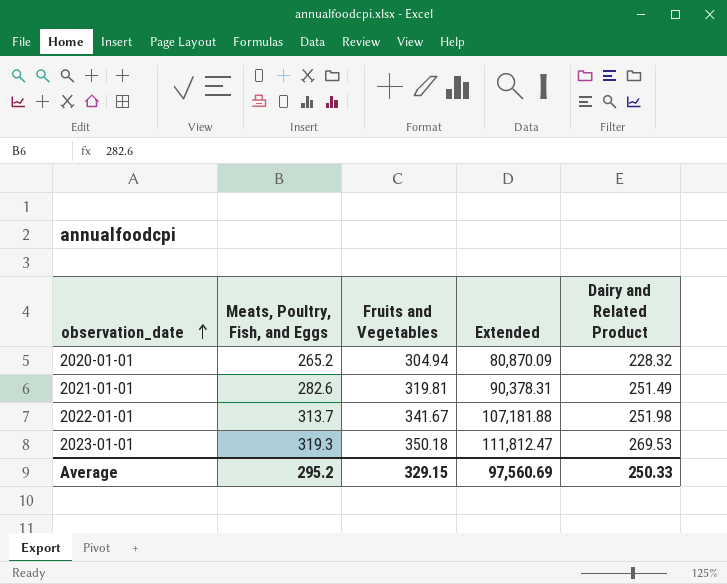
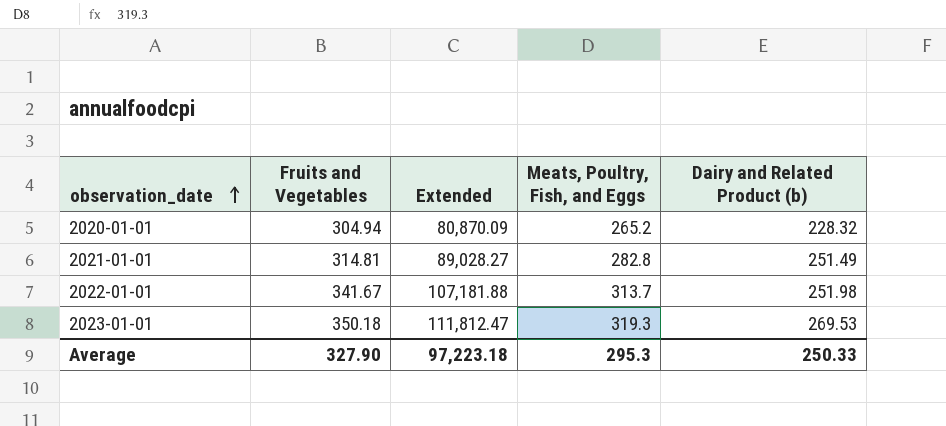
column Meats, Poultry, Fish, and Eggs | position: 2 -> 4
column name: Dairy and Related Product -> Dairy and Related Product (b)
2021-01-01 | Fruits and Vegetables: 319.81 -> 314.81
2021-01-01 | Extended: 90,378.31 -> 89,028.27
2021-01-01 | Meats, Poultry, Fish, and Eggs: 282.6 -> 282.8
Average | Fruits and Vegetables: 329.15 -> 327.90
Average | Extended: 97,560.69 -> 97,223.18
Average | Meats, Poultry, Fish, and Eggs: 295.2 -> 295.3

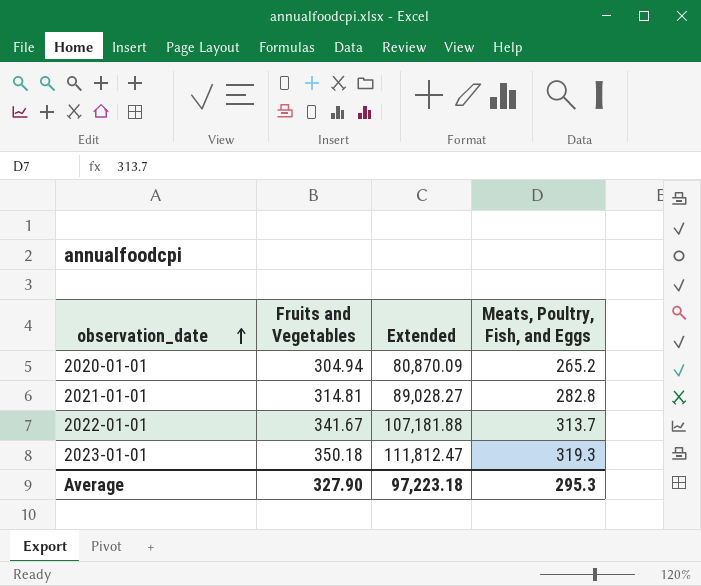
column Dairy and Related Product (b) | position: 5 -> none

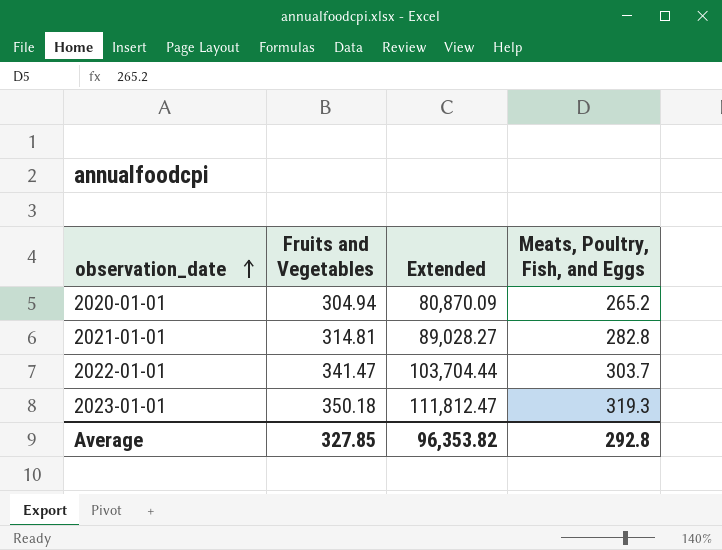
2022-01-01 | Fruits and Vegetables: 341.67 -> 341.47
2022-01-01 | Extended: 107,181.88 -> 103,704.44
2022-01-01 | Meats, Poultry, Fish, and Eggs: 313.7 -> 303.7
Average | Fruits and Vegetables: 327.90 -> 327.85
Average | Extended: 97,223.18 -> 96,353.82
Average | Meats, Poultry, Fish, and Eggs: 295.3 -> 292.8

